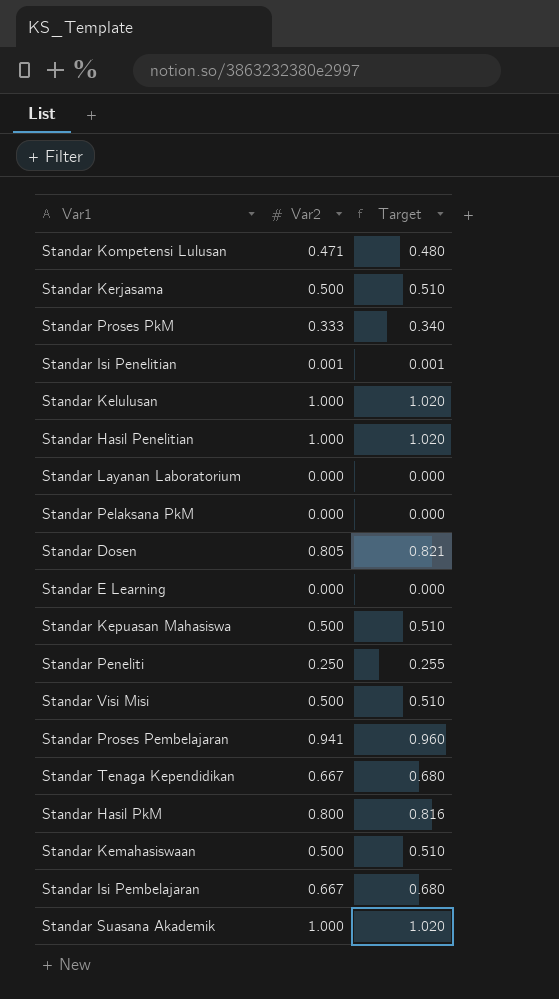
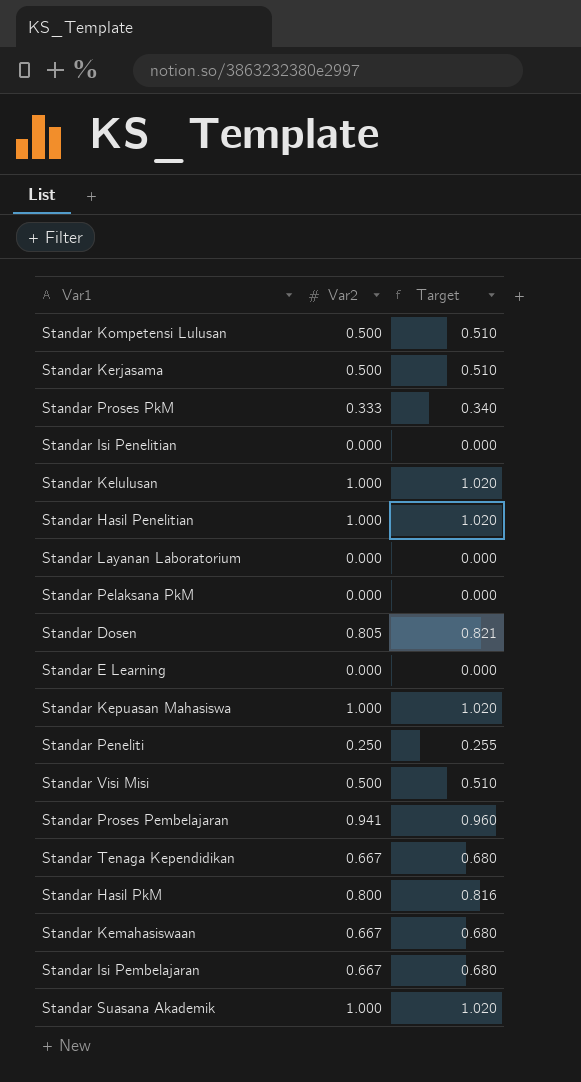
Standar Kompetensi Lulusan | Var2: 0.471 -> 0.500
Standar Kompetensi Lulusan | Target: 0.480 -> 0.510
Standar Isi Penelitian | Var2: 0.001 -> 0.000
Standar Isi Penelitian | Target: 0.001 -> 0.000
Standar Kepuasan Mahasiswa | Var2: 0.500 -> 1.000
Standar Kepuasan Mahasiswa | Target: 0.510 -> 1.020
Standar Kemahasiswaan | Var2: 0.500 -> 0.667
Standar Kemahasiswaan | Target: 0.510 -> 0.680

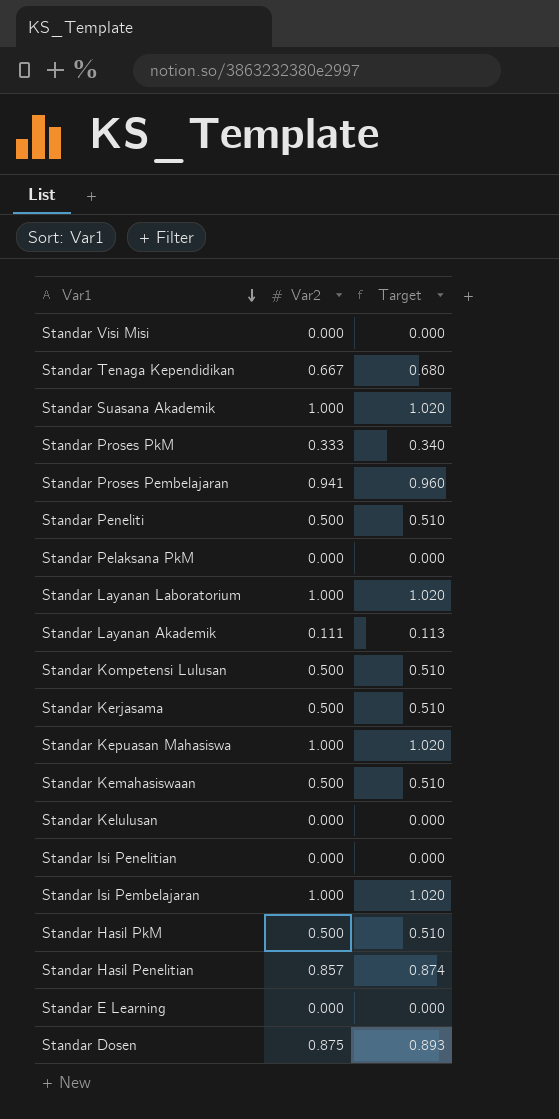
row order: none -> Var1 descending
Standar Visi Misi | Var2: 0.500 -> 0.000
Standar Visi Misi | Target: 0.510 -> 0.000
Standar Peneliti | Var2: 0.250 -> 0.500
Standar Peneliti | Target: 0.255 -> 0.510
Standar Layanan Laboratorium | Var2: 0.000 -> 1.000
Standar Layanan Laboratorium | Target: 0.000 -> 1.020
row Standar Layanan Akademik: none -> 0.111 | 0.113
Standar Kemahasiswaan | Var2: 0.667 -> 0.500
Standar Kemahasiswaan | Target: 0.680 -> 0.510
Standar Kelulusan | Var2: 1.000 -> 0.000
Standar Kelulusan | Target: 1.020 -> 0.000
Standar Isi Pembelajaran | Var2: 0.667 -> 1.000
Standar Isi Pembelajaran | Target: 0.680 -> 1.020
Standar Hasil PkM | Var2: 0.800 -> 0.500
Standar Hasil PkM | Target: 0.816 -> 0.510
Standar Hasil Penelitian | Var2: 1.000 -> 0.857
Standar Hasil Penelitian | Target: 1.020 -> 0.874
Standar Dosen | Var2: 0.805 -> 0.875
Standar Dosen | Target: 0.821 -> 0.893

